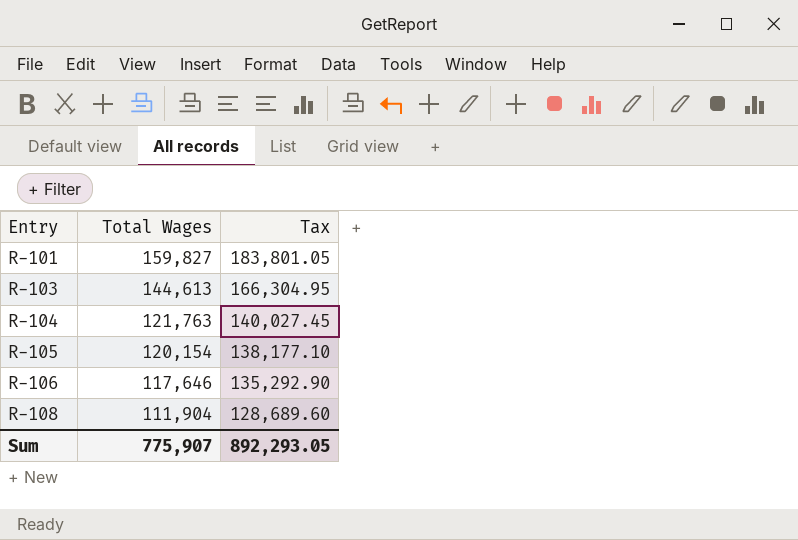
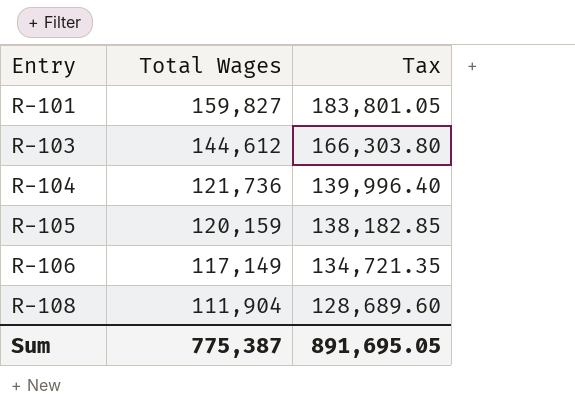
R-103 | Total Wages: 144,613 -> 144,612
R-103 | Tax: 166,304.95 -> 166,303.80
R-104 | Total Wages: 121,763 -> 121,736
R-104 | Tax: 140,027.45 -> 139,996.40
R-105 | Total Wages: 120,154 -> 120,159
R-105 | Tax: 138,177.10 -> 138,182.85
R-106 | Total Wages: 117,646 -> 117,149
R-106 | Tax: 135,292.90 -> 134,721.35
Sum | Total Wages: 775,907 -> 775,387
Sum | Tax: 892,293.05 -> 891,695.05

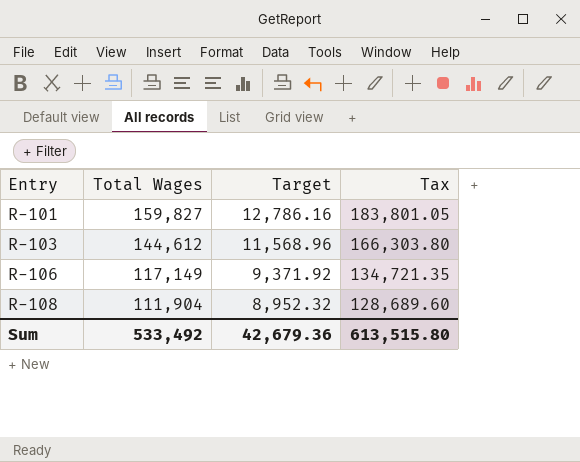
column Target | formula: none -> [Total Wages] * 0.08
row R-104: 121,736 | 139,996.40 -> none
row R-105: 120,159 | 138,182.85 -> none
Sum | Total Wages: 775,387 -> 533,492
Sum | Tax: 891,695.05 -> 613,515.80

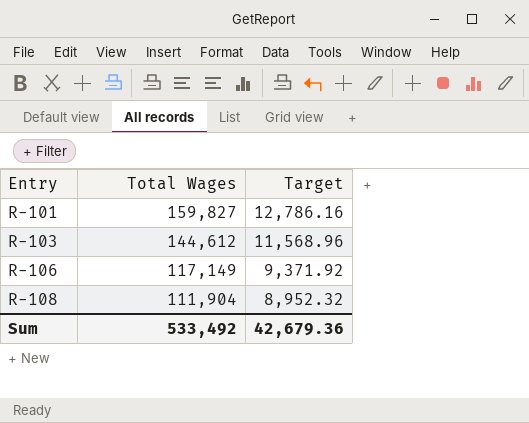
column Tax | formula: [Total Wages] * 1.15 -> none

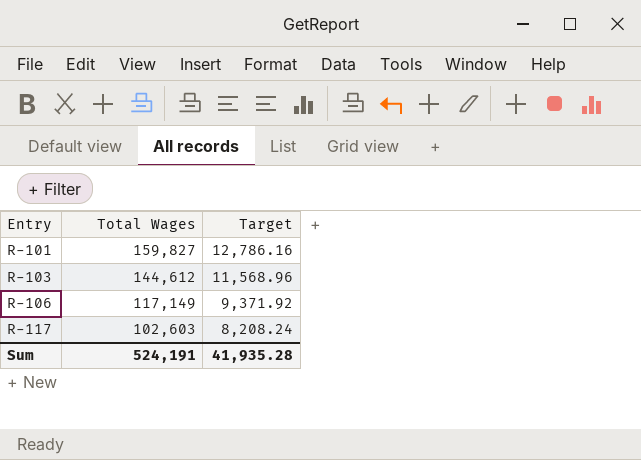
row R-108: 111,904 | 8,952.32 -> none
row R-117: none -> 102,603 | 8,208.24
Sum | Total Wages: 533,492 -> 524,191
Sum | Target: 42,679.36 -> 41,935.28

